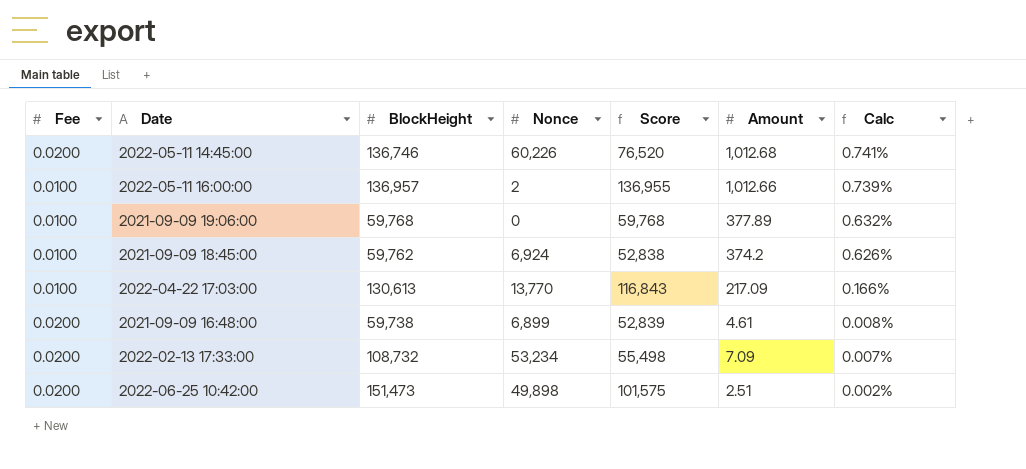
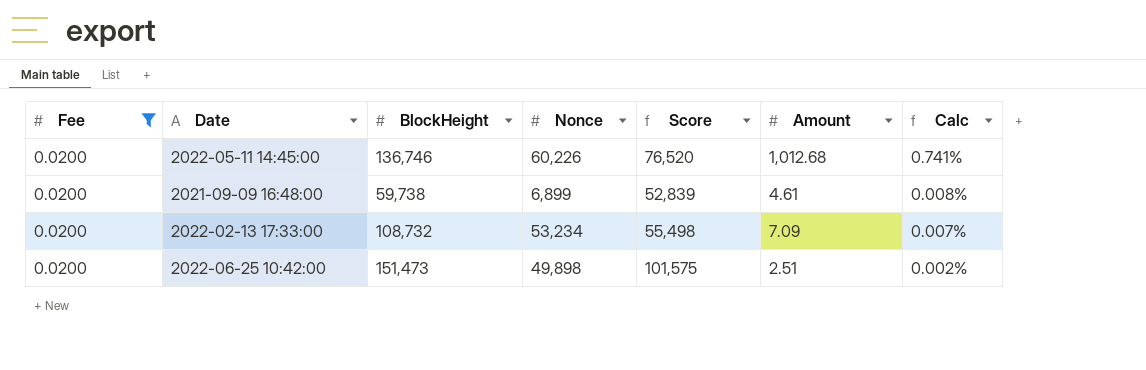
filter: none -> Fee = 0.0200

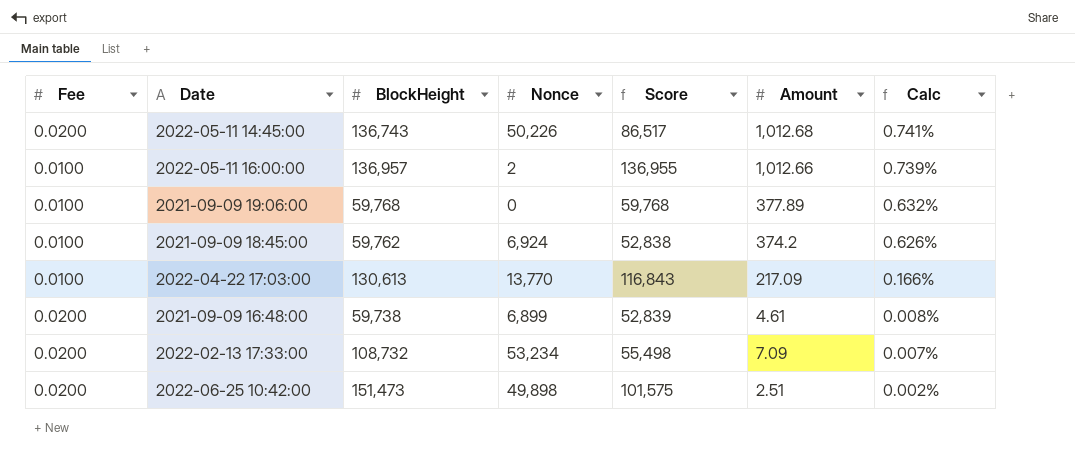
filter: Fee = 0.0200 -> none
2022-05-11 14:45:00 | BlockHeight: 136,746 -> 136,743
2022-05-11 14:45:00 | Nonce: 60,226 -> 50,226
2022-05-11 14:45:00 | Score: 76,520 -> 86,517

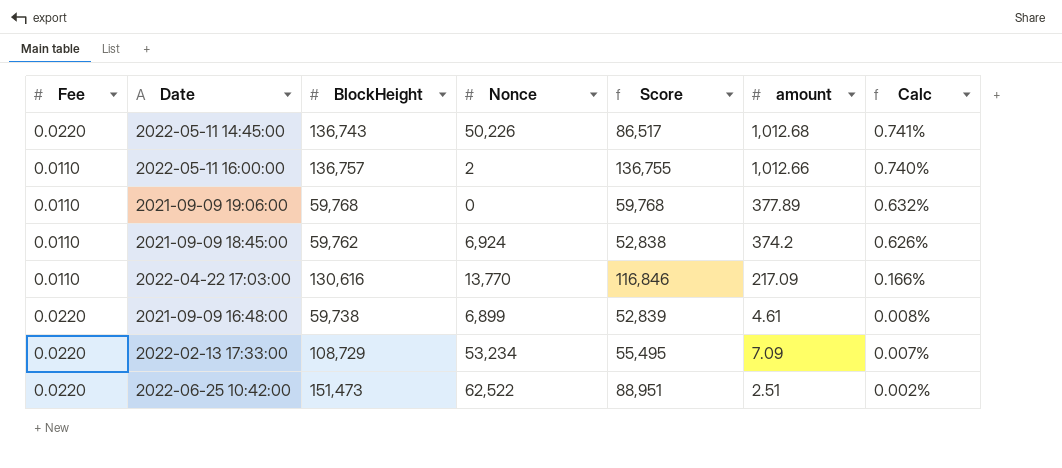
column name: Amount -> amount
2022-05-11 14:45:00 | Fee: 0.0200 -> 0.0220
2022-05-11 16:00:00 | Fee: 0.0100 -> 0.0110
2022-05-11 16:00:00 | BlockHeight: 136,957 -> 136,757
2022-05-11 16:00:00 | Score: 136,955 -> 136,755
2022-05-11 16:00:00 | Calc: 0.739% -> 0.740%
2021-09-09 19:06:00 | Fee: 0.0100 -> 0.0110
2021-09-09 18:45:00 | Fee: 0.0100 -> 0.0110
2022-04-22 17:03:00 | Fee: 0.0100 -> 0.0110
2022-04-22 17:03:00 | BlockHeight: 130,613 -> 130,616
2022-04-22 17:03:00 | Score: 116,843 -> 116,846
2021-09-09 16:48:00 | Fee: 0.0200 -> 0.0220
2022-02-13 17:33:00 | Fee: 0.0200 -> 0.0220
2022-02-13 17:33:00 | BlockHeight: 108,732 -> 108,729
2022-02-13 17:33:00 | Score: 55,498 -> 55,495
2022-06-25 10:42:00 | Fee: 0.0200 -> 0.0220
2022-06-25 10:42:00 | Nonce: 49,898 -> 62,522
2022-06-25 10:42:00 | Score: 101,575 -> 88,951

